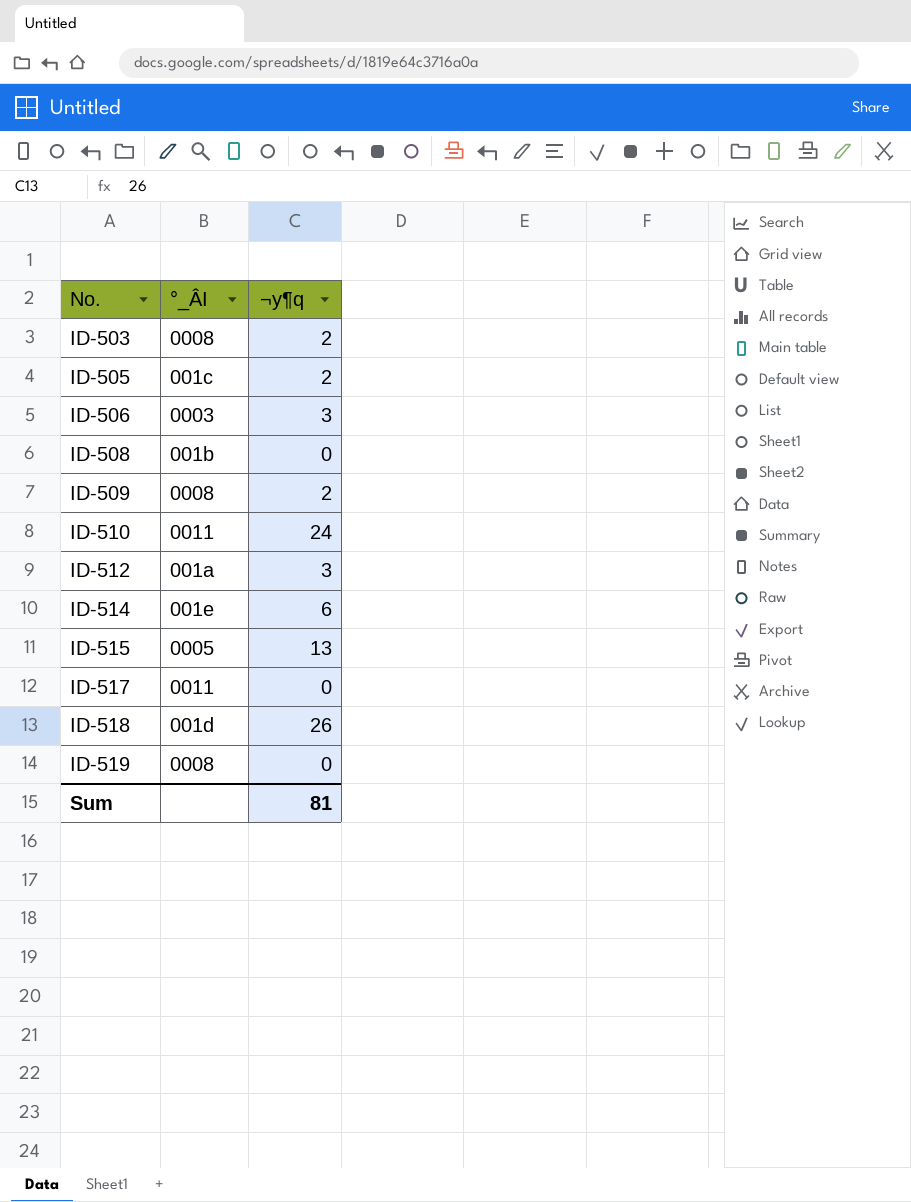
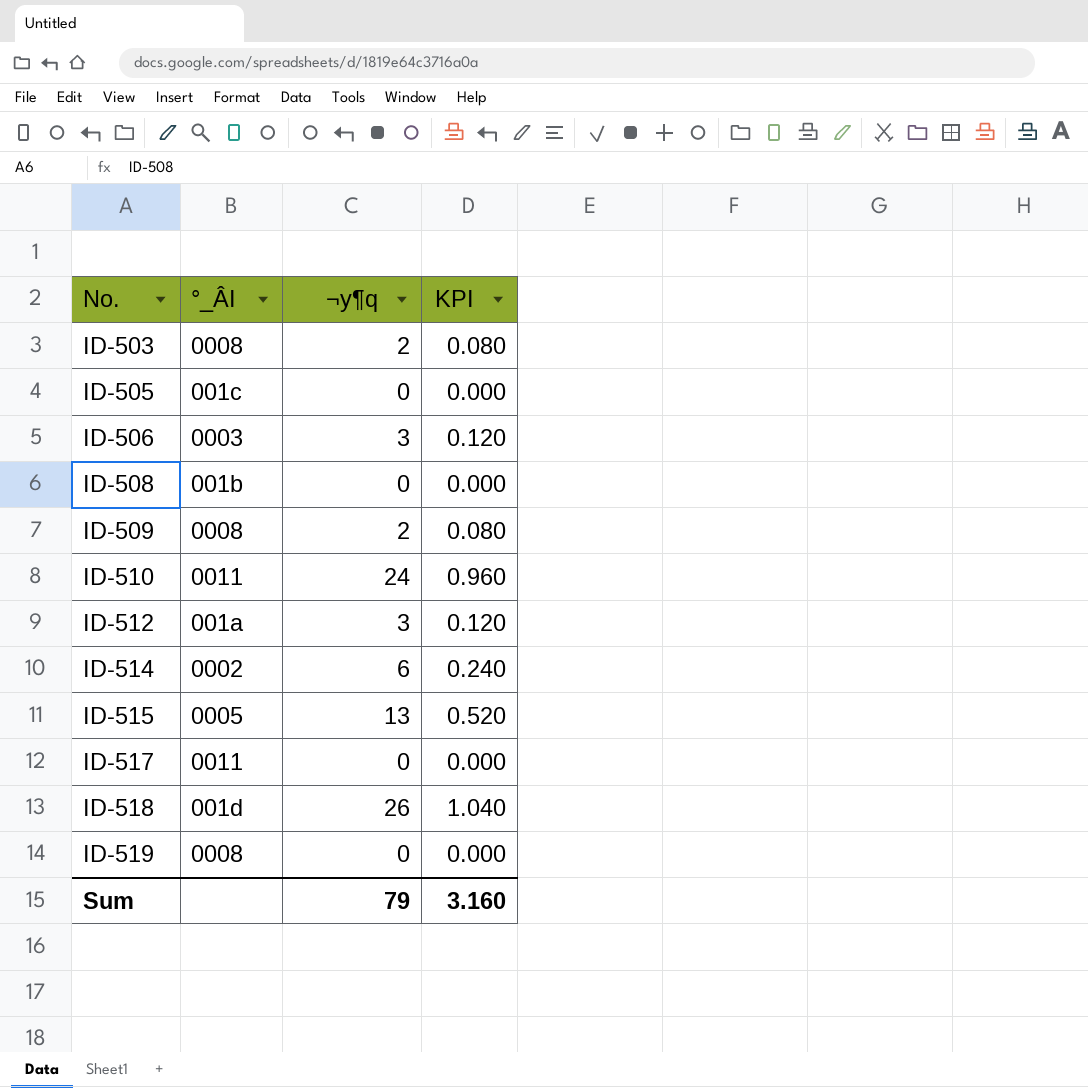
column KPI | formula: none -> [¬y¶q] * 0.04
ID-505 | ¬y¶q: 2 -> 0
ID-514 | °_ÂI: 001e -> 0002
Sum | ¬y¶q: 81 -> 79

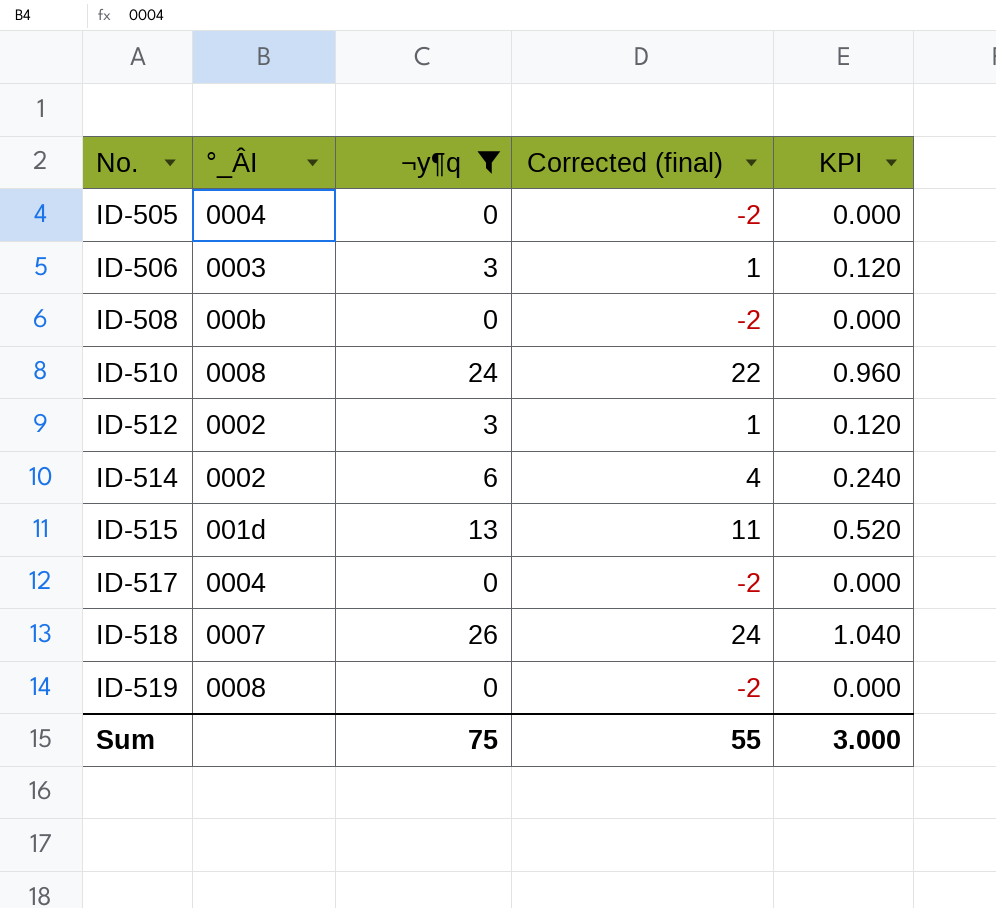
filter: none -> ¬y¶q != 2
column Corrected (final) | formula: none -> [¬y¶q] - 2
ID-505 | °_ÂI: 001c -> 0004
ID-508 | °_ÂI: 001b -> 000b
ID-510 | °_ÂI: 0011 -> 0008
ID-512 | °_ÂI: 001a -> 0002
ID-515 | °_ÂI: 0005 -> 001d
ID-517 | °_ÂI: 0011 -> 0004
ID-518 | °_ÂI: 001d -> 0007
Sum | ¬y¶q: 79 -> 75
Sum | KPI: 3.160 -> 3.000

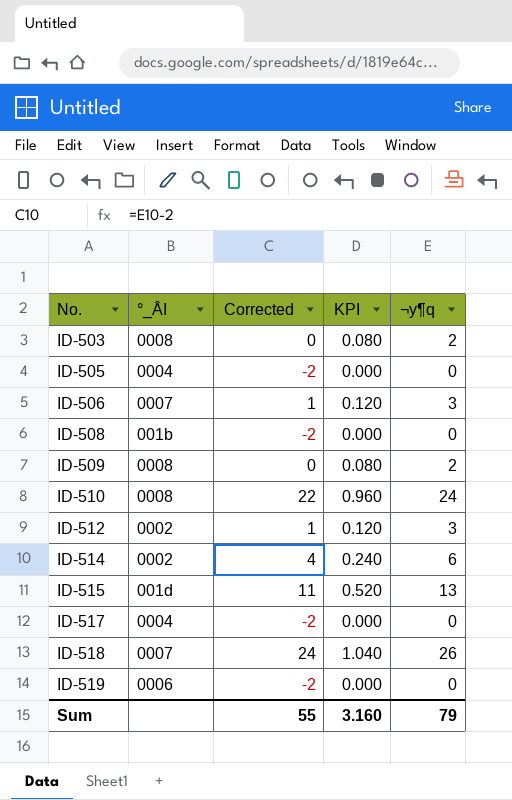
filter: ¬y¶q != 2 -> none
column name: Corrected (final) -> Corrected
column ¬y¶q | position: 3 -> 5
ID-506 | °_ÂI: 0003 -> 0007
ID-508 | °_ÂI: 000b -> 001b
ID-519 | °_ÂI: 0008 -> 0006
Sum | KPI: 3.000 -> 3.160
Sum | ¬y¶q: 75 -> 79

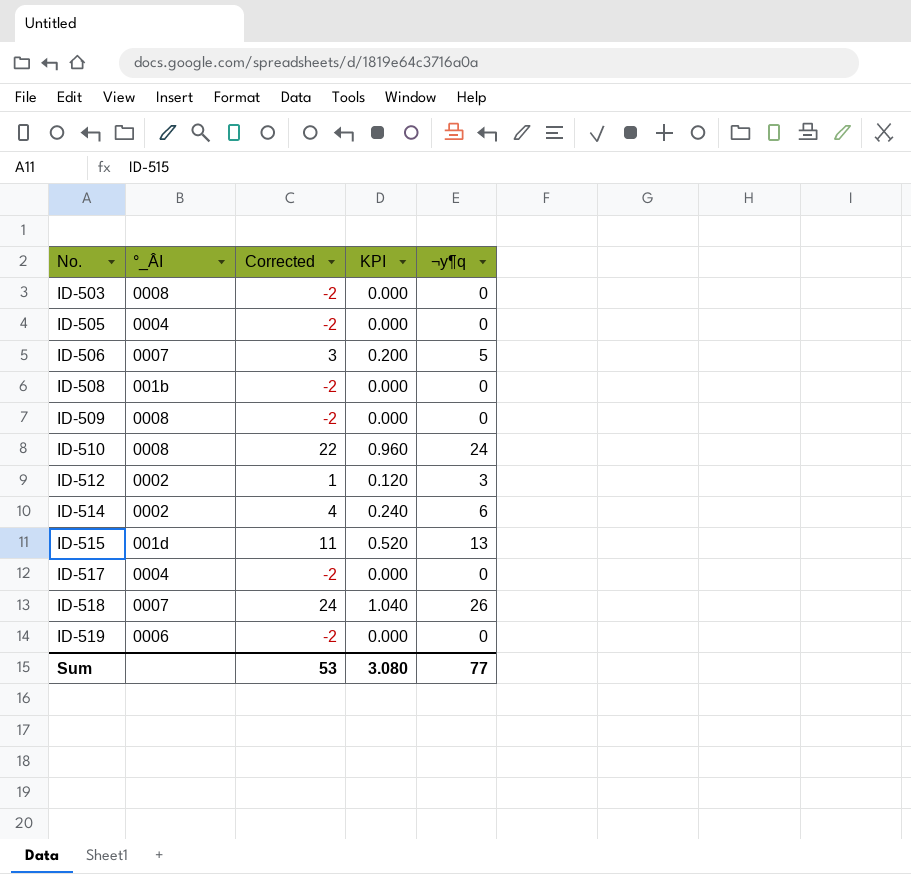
ID-503 | Corrected: 0 -> -2
ID-503 | KPI: 0.080 -> 0.000
ID-503 | ¬y¶q: 2 -> 0
ID-506 | Corrected: 1 -> 3
ID-506 | KPI: 0.120 -> 0.200
ID-506 | ¬y¶q: 3 -> 5
ID-509 | Corrected: 0 -> -2
ID-509 | KPI: 0.080 -> 0.000
ID-509 | ¬y¶q: 2 -> 0
Sum | Corrected: 55 -> 53
Sum | KPI: 3.160 -> 3.080
Sum | ¬y¶q: 79 -> 77

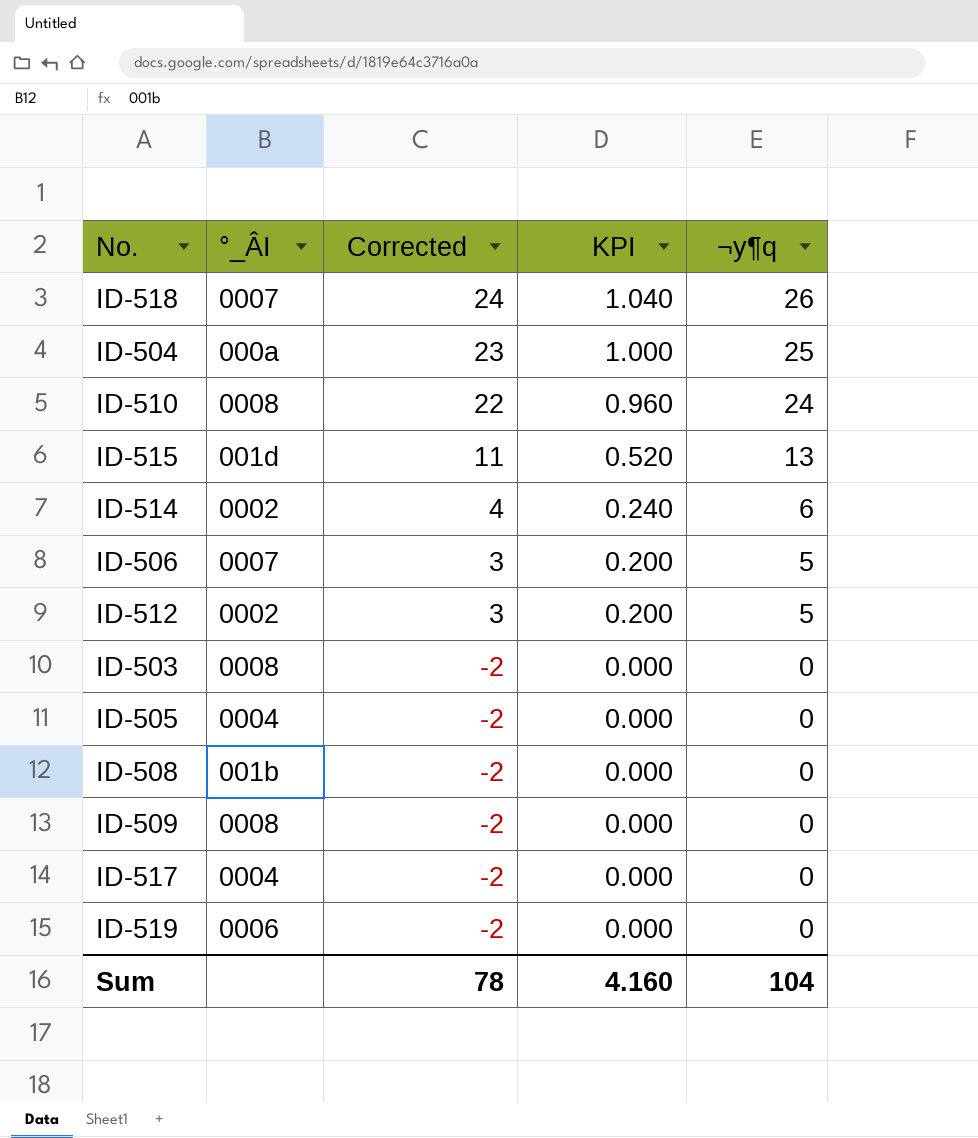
row order: No. ascending -> Corrected descending
row ID-504: none -> 000a | 23 | 1.000 | 25
ID-512 | Corrected: 1 -> 3
ID-512 | KPI: 0.120 -> 0.200
ID-512 | ¬y¶q: 3 -> 5
Sum | Corrected: 53 -> 78
Sum | KPI: 3.080 -> 4.160
Sum | ¬y¶q: 77 -> 104

